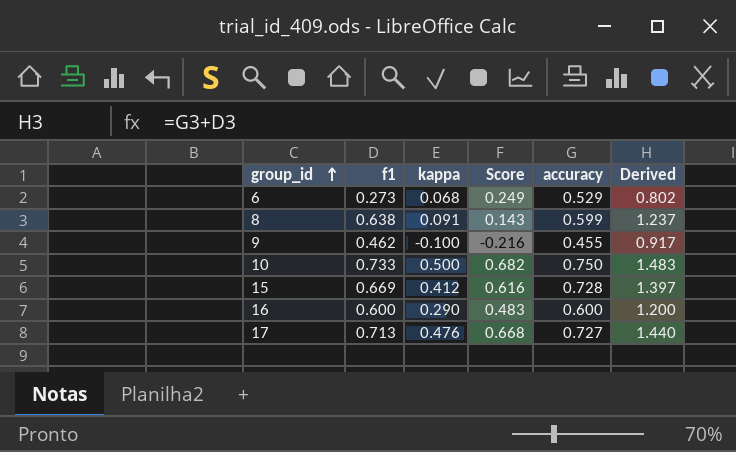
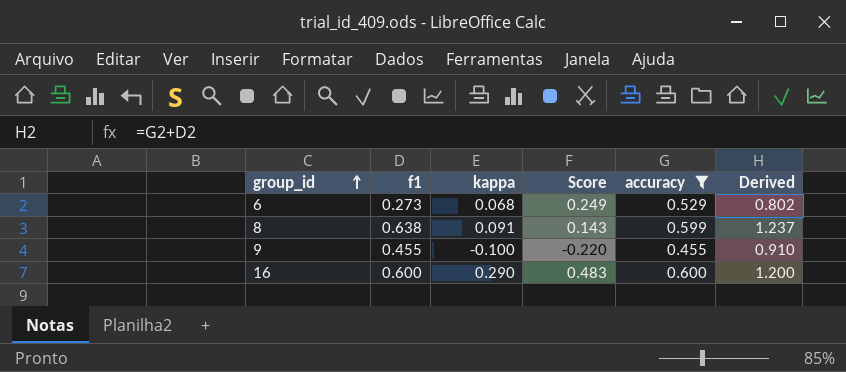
filter: none -> accuracy <= 0.600
9 | f1: 0.462 -> 0.455
9 | Score: -0.216 -> -0.220
9 | Derived: 0.917 -> 0.910

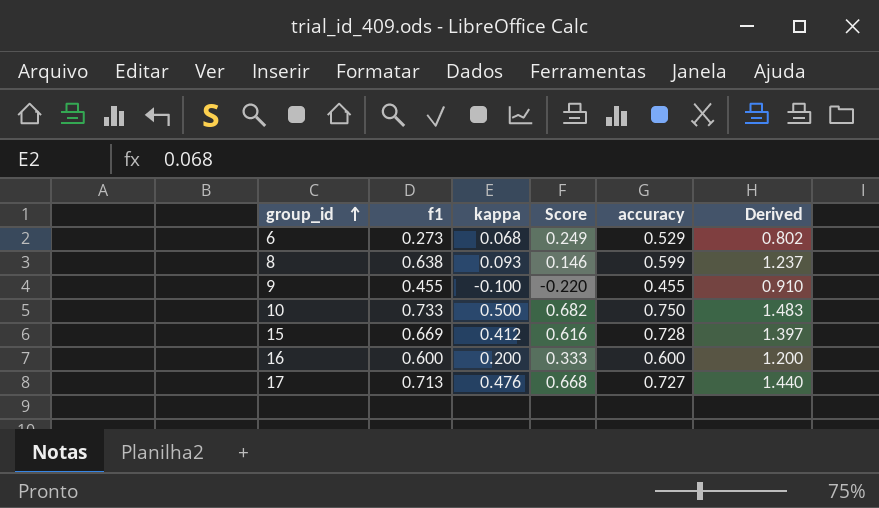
filter: accuracy <= 0.600 -> none
8 | kappa: 0.091 -> 0.093
8 | Score: 0.143 -> 0.146
16 | kappa: 0.290 -> 0.200
16 | Score: 0.483 -> 0.333

